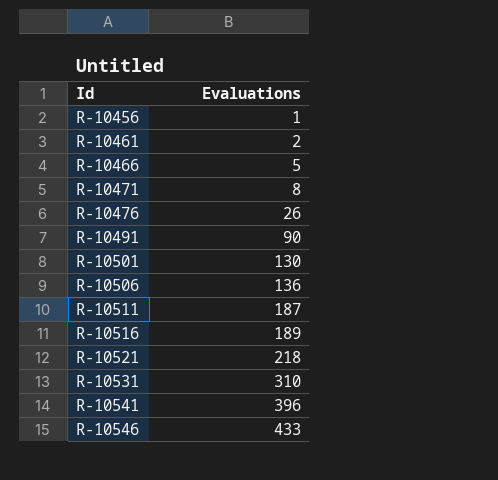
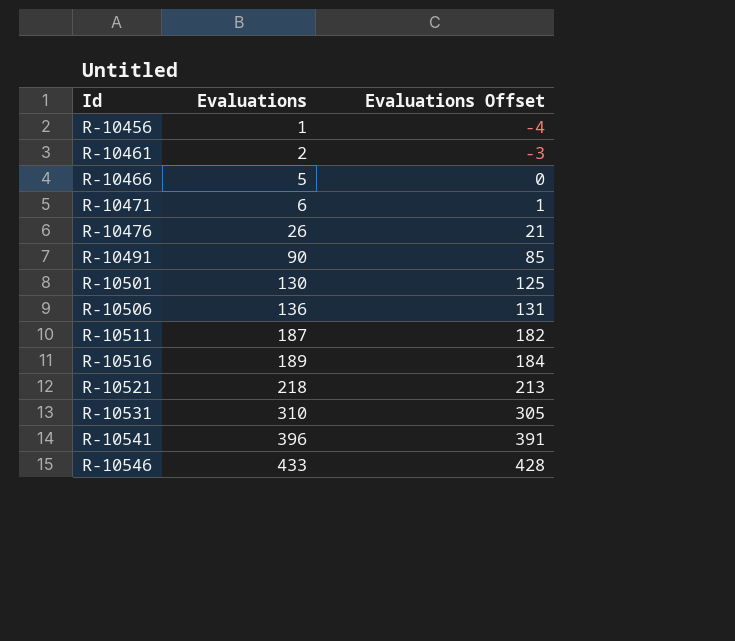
column Evaluations Offset | formula: none -> [Evaluations] - 5
R-10471 | Evaluations: 8 -> 6

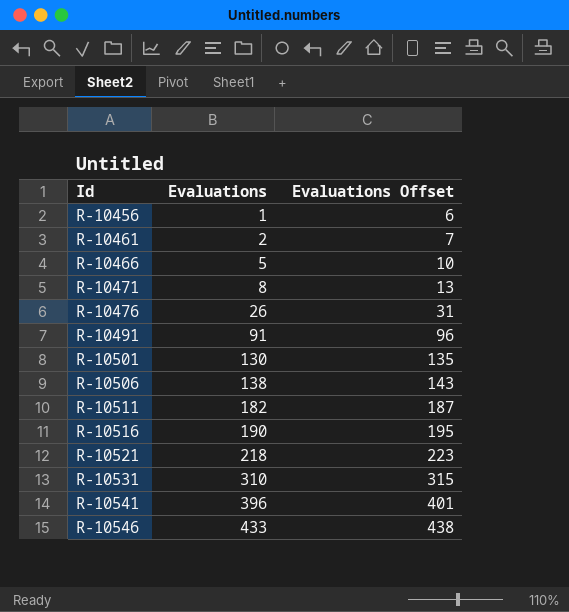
column Evaluations Offset | formula: [Evaluations] - 5 -> [Evaluations] + 5
R-10471 | Evaluations: 6 -> 8
R-10491 | Evaluations: 90 -> 91
R-10506 | Evaluations: 136 -> 138
R-10511 | Evaluations: 187 -> 182
R-10516 | Evaluations: 189 -> 190

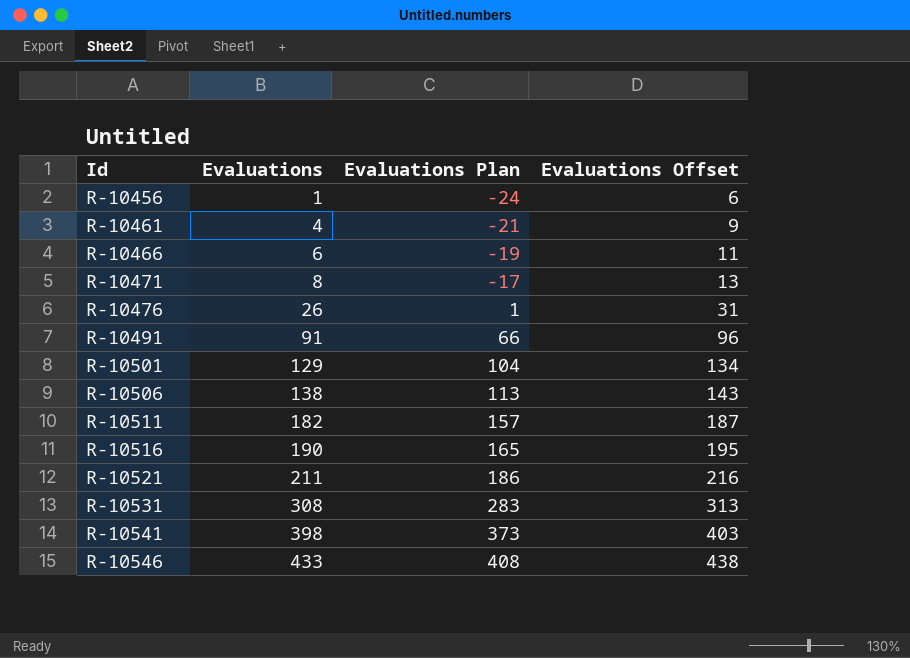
column Evaluations Plan | formula: none -> [Evaluations] - 25
R-10461 | Evaluations: 2 -> 4
R-10461 | Evaluations Offset: 7 -> 9
R-10466 | Evaluations: 5 -> 6
R-10466 | Evaluations Offset: 10 -> 11
R-10501 | Evaluations: 130 -> 129
R-10501 | Evaluations Offset: 135 -> 134
R-10521 | Evaluations: 218 -> 211
R-10521 | Evaluations Offset: 223 -> 216
R-10531 | Evaluations: 310 -> 308
R-10531 | Evaluations Offset: 315 -> 313
R-10541 | Evaluations: 396 -> 398
R-10541 | Evaluations Offset: 401 -> 403

